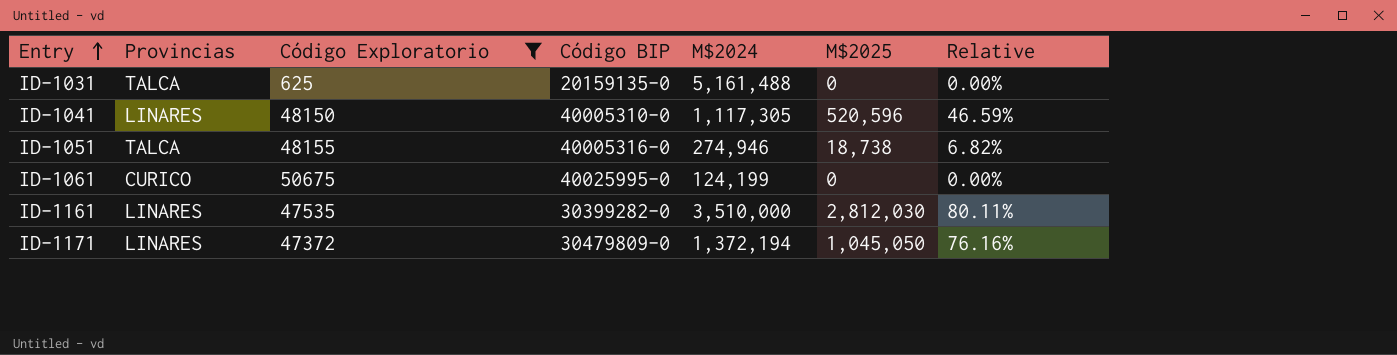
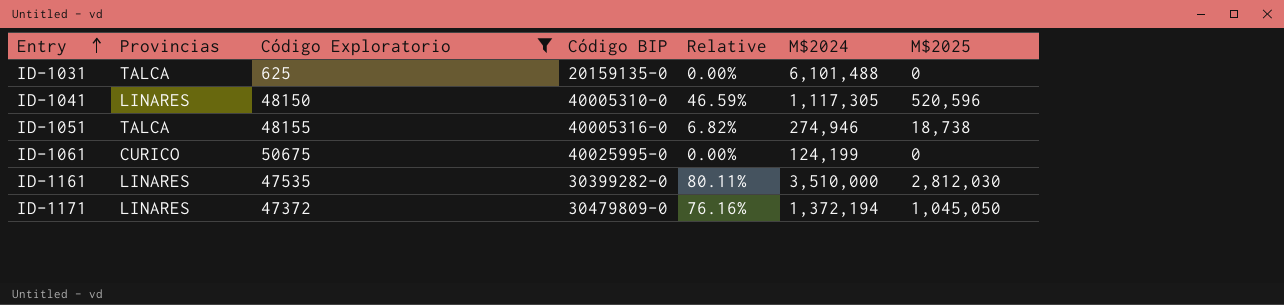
column Relative | position: 7 -> 5
ID-1031 | M$2024: 5,161,488 -> 6,101,488

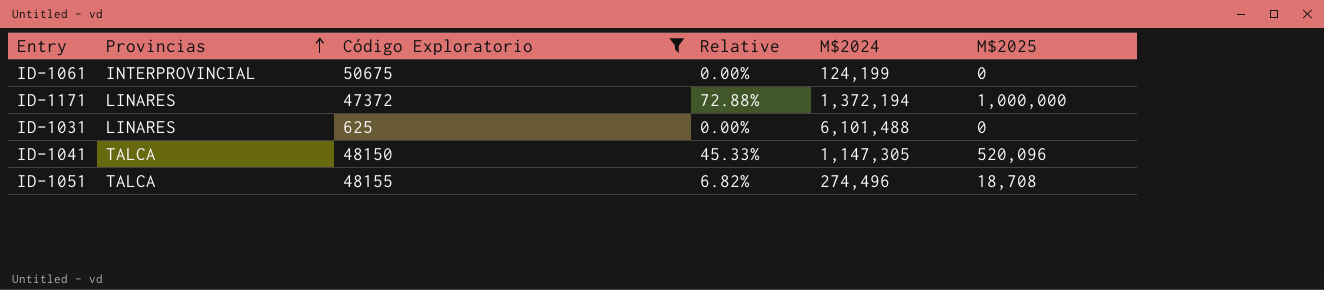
row order: Entry ascending -> Provincias ascending
column Código BIP | position: 4 -> none
row ID-1161: LINARES | 47535 | 30399282-0 | 80.11% | 3,510,000 | 2,812,030 -> none
ID-1061 | Provincias: CURICO -> INTERPROVINCIAL
ID-1171 | Relative: 76.16% -> 72.88%
ID-1171 | M$2025: 1,045,050 -> 1,000,000
ID-1031 | Provincias: TALCA -> LINARES
ID-1041 | Provincias: LINARES -> TALCA
ID-1041 | Relative: 46.59% -> 45.33%
ID-1041 | M$2024: 1,117,305 -> 1,147,305
ID-1041 | M$2025: 520,596 -> 520,096
ID-1051 | M$2024: 274,946 -> 274,496
ID-1051 | M$2025: 18,738 -> 18,708

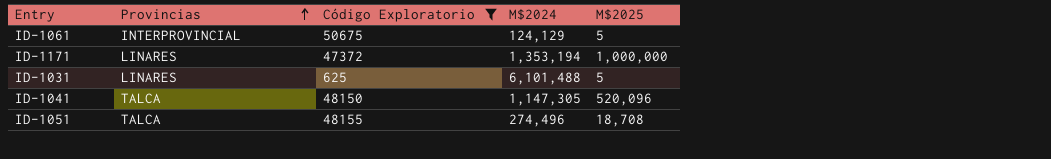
column Relative | formula: [M$2025] / [M$2024] -> none
ID-1061 | M$2024: 124,199 -> 124,129
ID-1061 | M$2025: 0 -> 5
ID-1171 | M$2024: 1,372,194 -> 1,353,194
ID-1031 | M$2025: 0 -> 5

